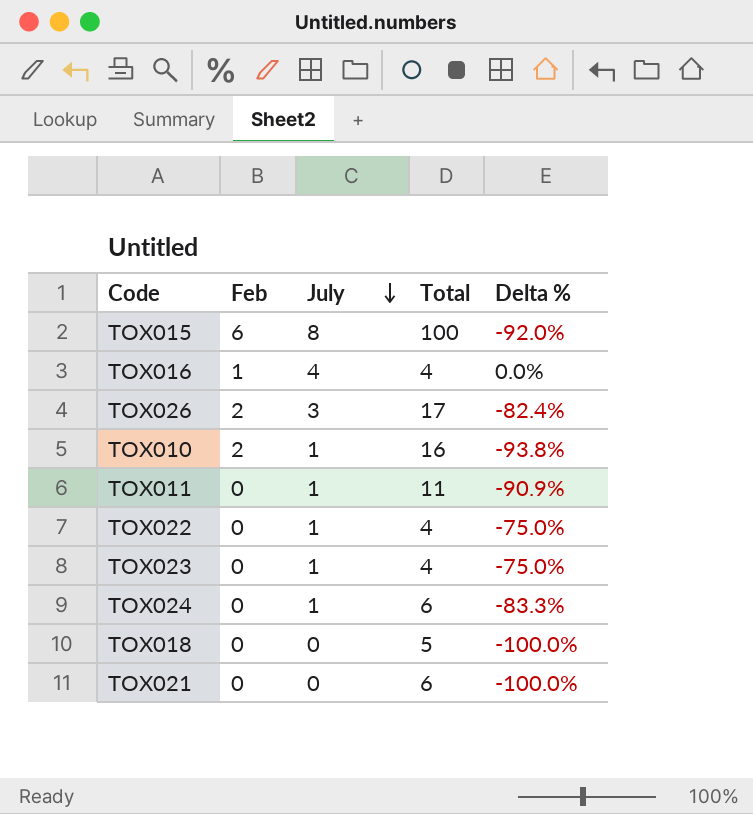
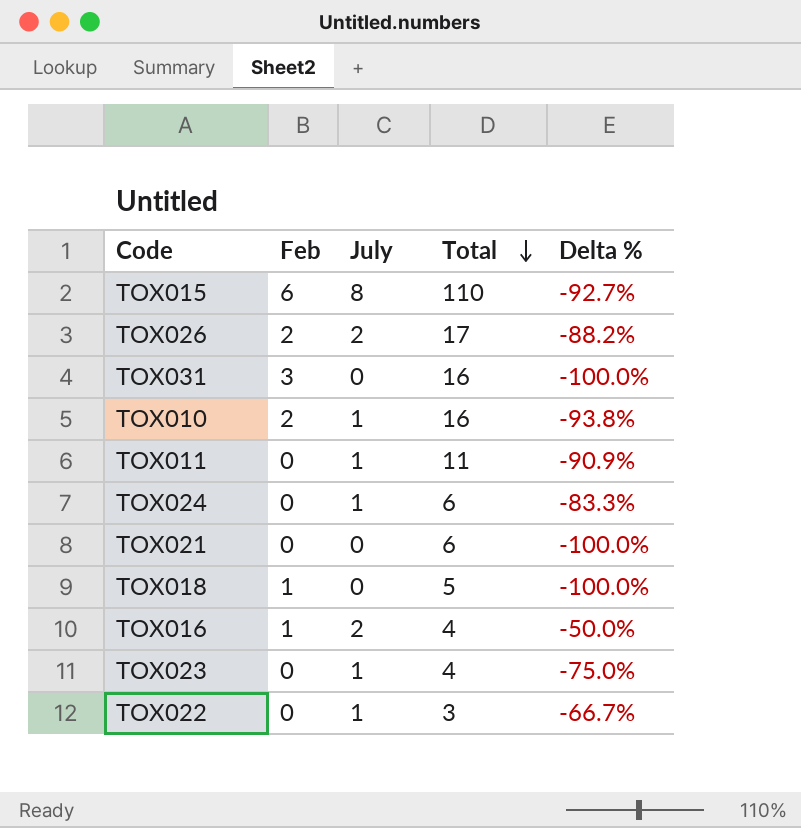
row order: July descending -> Total descending
TOX015 | Total: 100 -> 110
TOX015 | Delta %: -92.0% -> -92.7%
TOX026 | July: 3 -> 2
TOX026 | Delta %: -82.4% -> -88.2%
row TOX031: none -> 3 | 0 | 16 | -100.0%
TOX018 | Feb: 0 -> 1
TOX016 | July: 4 -> 2
TOX016 | Delta %: 0.0% -> -50.0%
TOX022 | Total: 4 -> 3
TOX022 | Delta %: -75.0% -> -66.7%

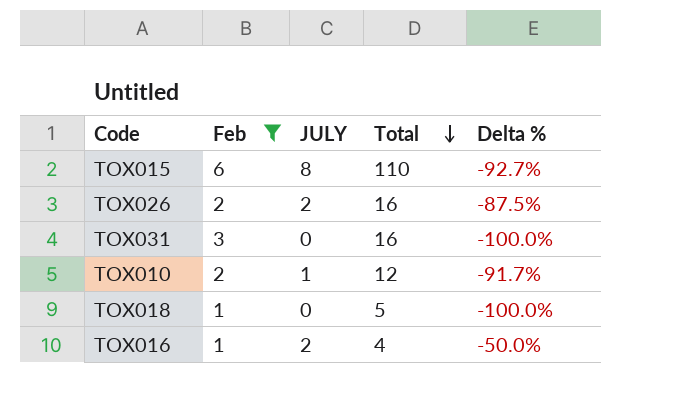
filter: none -> Feb != 0
column name: July -> JULY
TOX026 | Total: 17 -> 16
TOX026 | Delta %: -88.2% -> -87.5%
TOX010 | Total: 16 -> 12
TOX010 | Delta %: -93.8% -> -91.7%

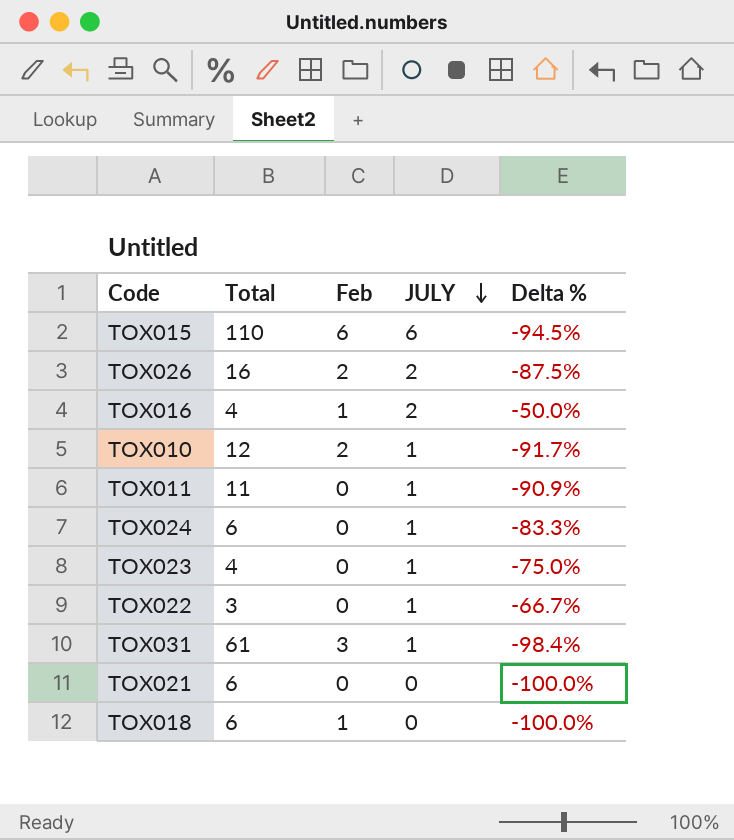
filter: Feb != 0 -> none
row order: Total descending -> JULY descending
column Total | position: 4 -> 2
TOX015 | JULY: 8 -> 6
TOX015 | Delta %: -92.7% -> -94.5%
TOX031 | Total: 16 -> 61
TOX031 | JULY: 0 -> 1
TOX031 | Delta %: -100.0% -> -98.4%
TOX018 | Total: 5 -> 6

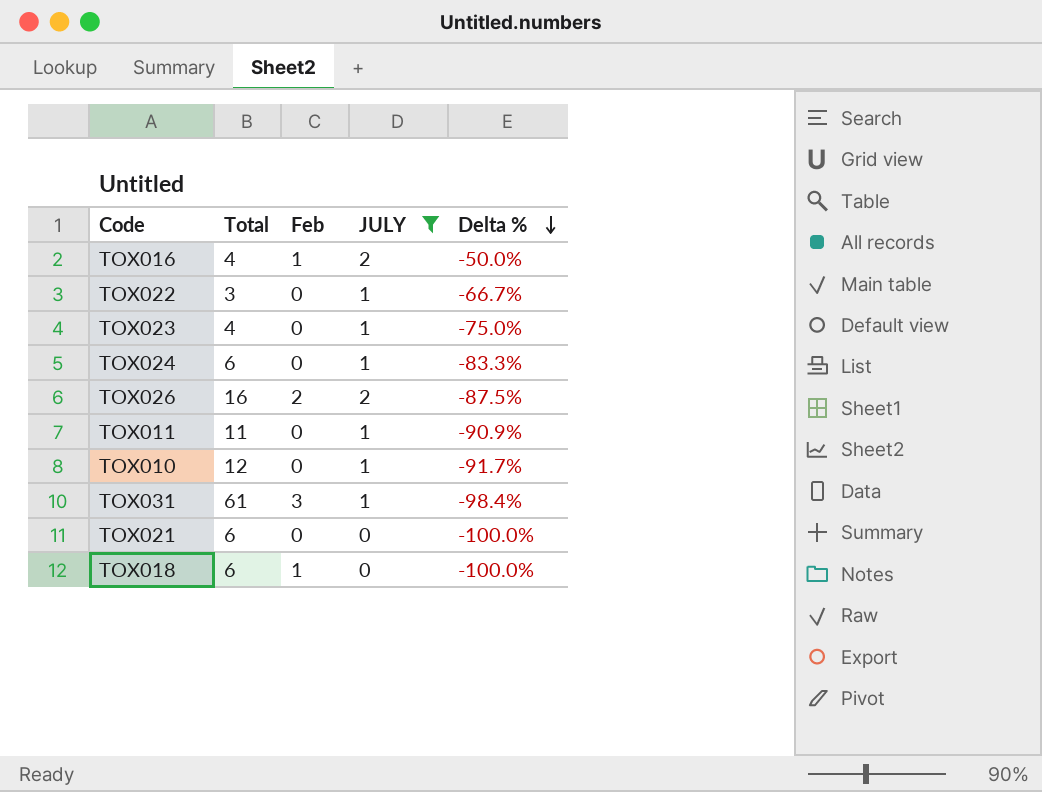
filter: none -> JULY != 6
row order: JULY descending -> Delta % descending
TOX010 | Feb: 2 -> 0

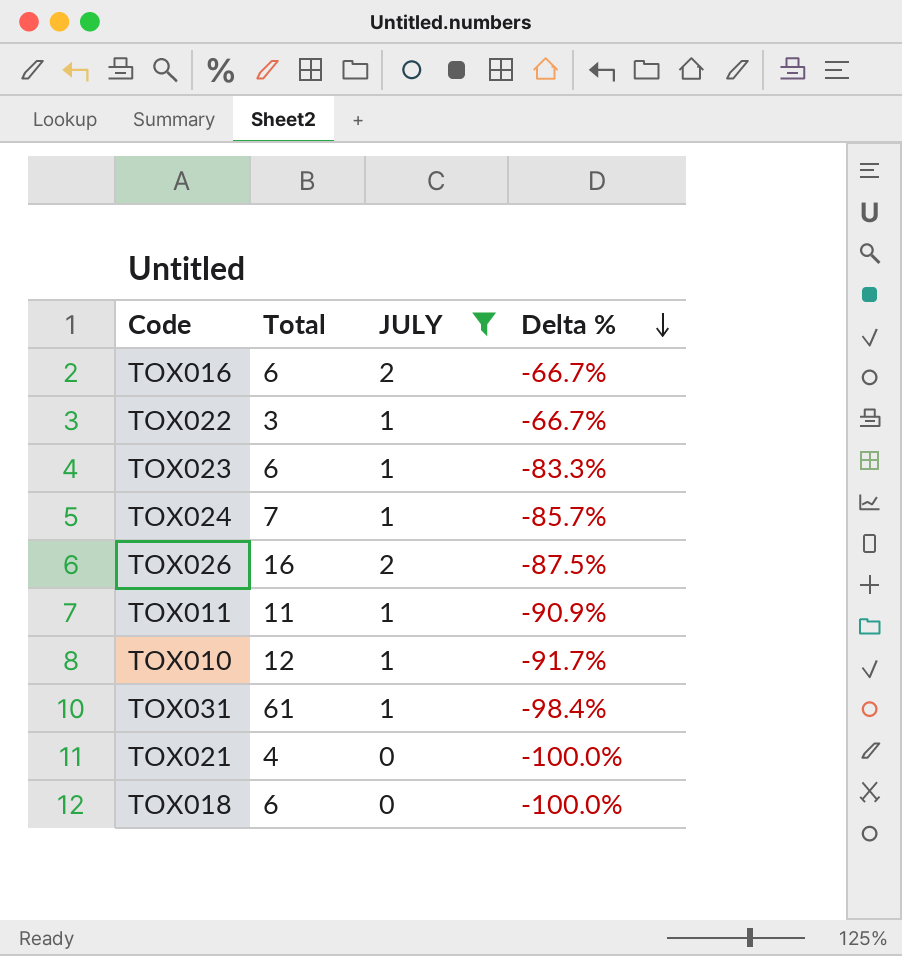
column Feb | position: 3 -> none
TOX016 | Total: 4 -> 6
TOX016 | Delta %: -50.0% -> -66.7%
TOX023 | Total: 4 -> 6
TOX023 | Delta %: -75.0% -> -83.3%
TOX024 | Total: 6 -> 7
TOX024 | Delta %: -83.3% -> -85.7%
TOX021 | Total: 6 -> 4

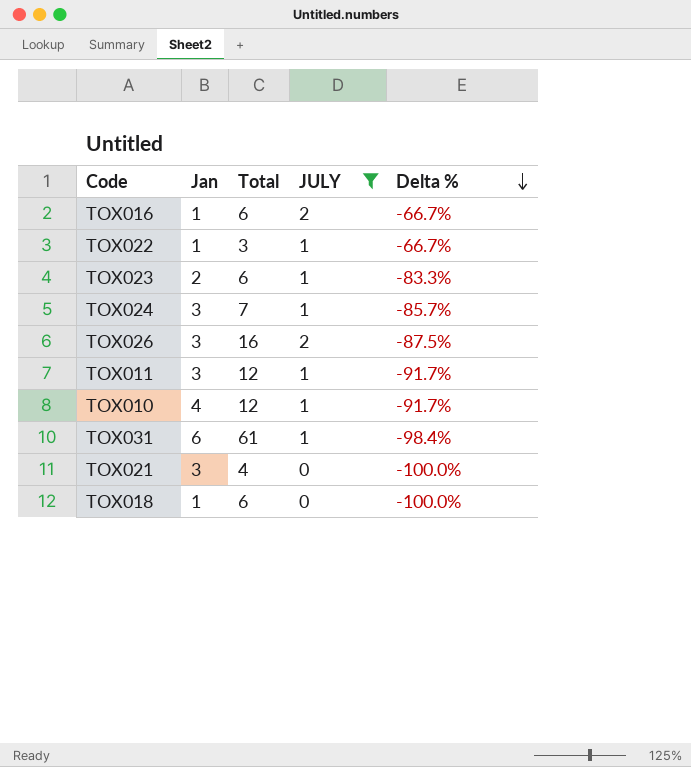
column Jan | position: none -> 2
TOX011 | Total: 11 -> 12
TOX011 | Delta %: -90.9% -> -91.7%

